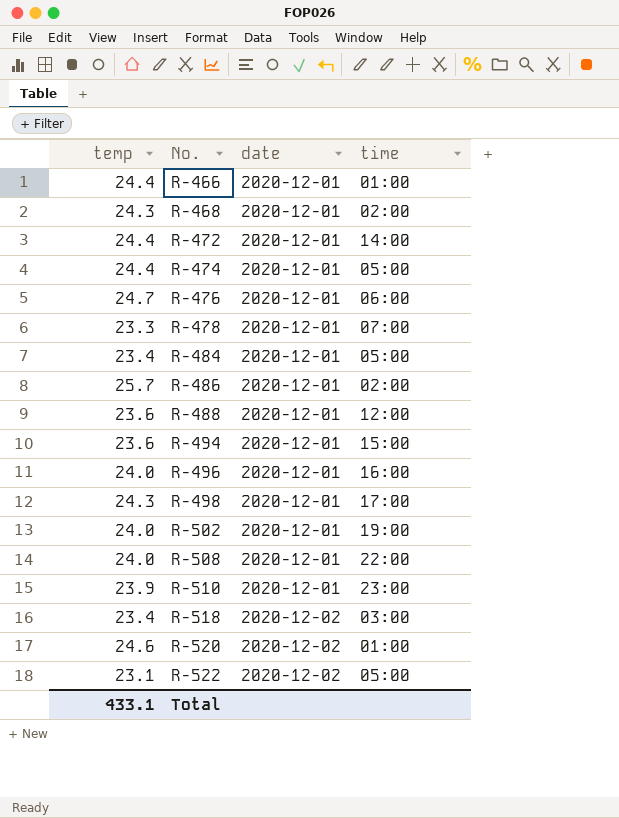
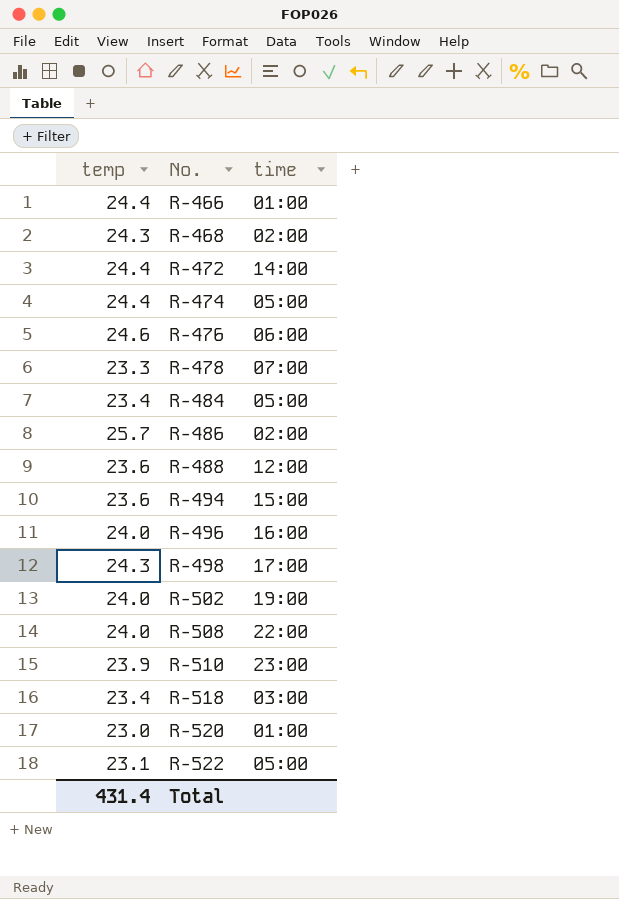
column date | position: 3 -> none
R-476 | temp: 24.7 -> 24.6
R-520 | temp: 24.6 -> 23.0
Total | temp: 433.1 -> 431.4

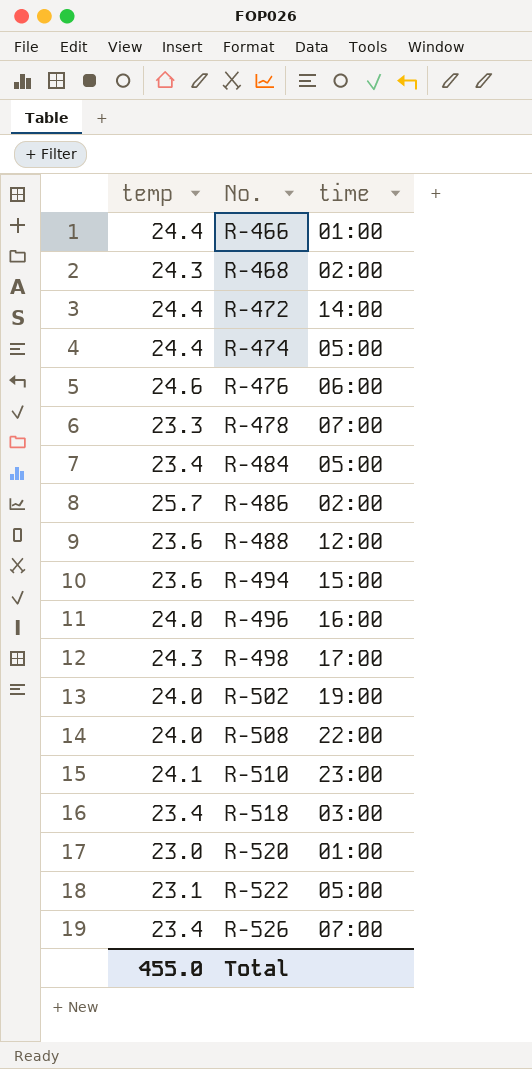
R-510 | temp: 23.9 -> 24.1
row R-526: none -> 23.4 | 07:00
Total | temp: 431.4 -> 455.0

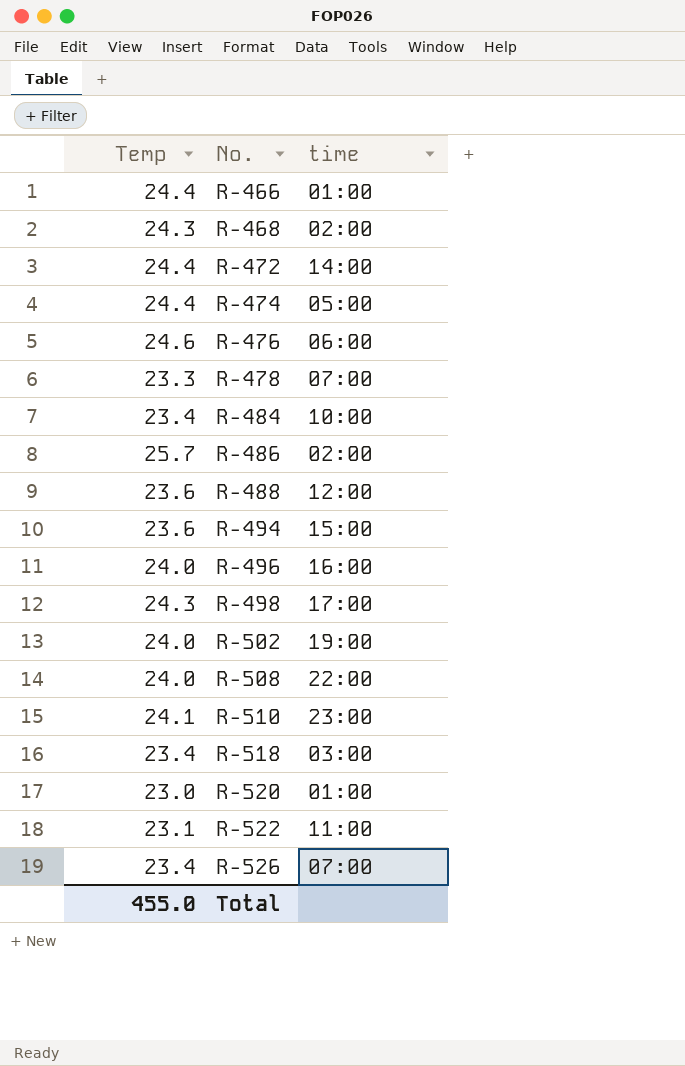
column name: temp -> Temp
R-484 | time: 05:00 -> 10:00
R-522 | time: 05:00 -> 11:00

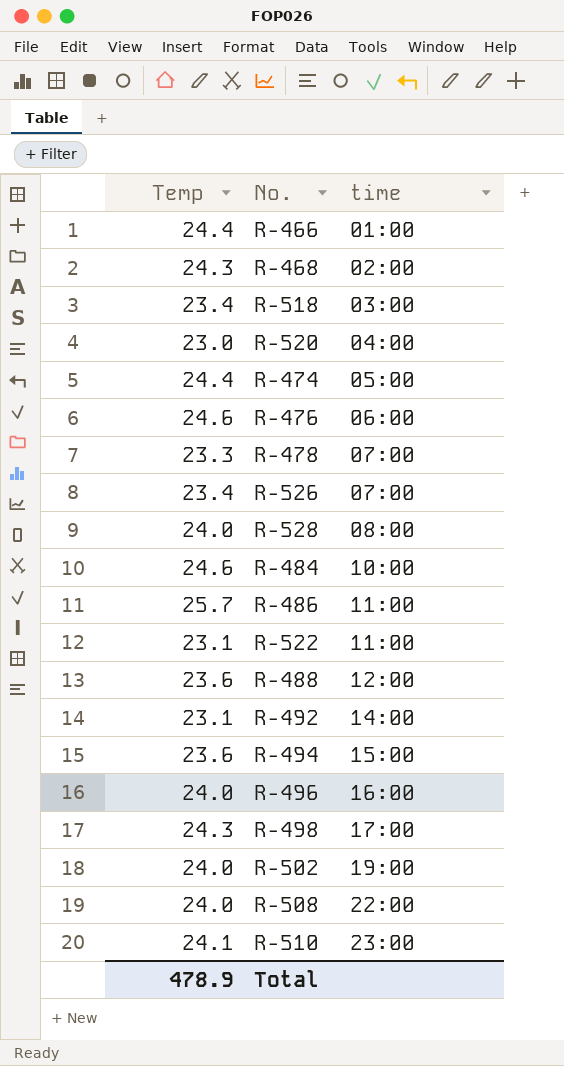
row order: No. ascending -> time ascending
row R-472: 24.4 | 14:00 -> none
R-520 | time: 01:00 -> 04:00
row R-528: none -> 24.0 | 08:00
R-484 | Temp: 23.4 -> 24.6
R-486 | time: 02:00 -> 11:00
row R-492: none -> 23.1 | 14:00
Total | Temp: 455.0 -> 478.9

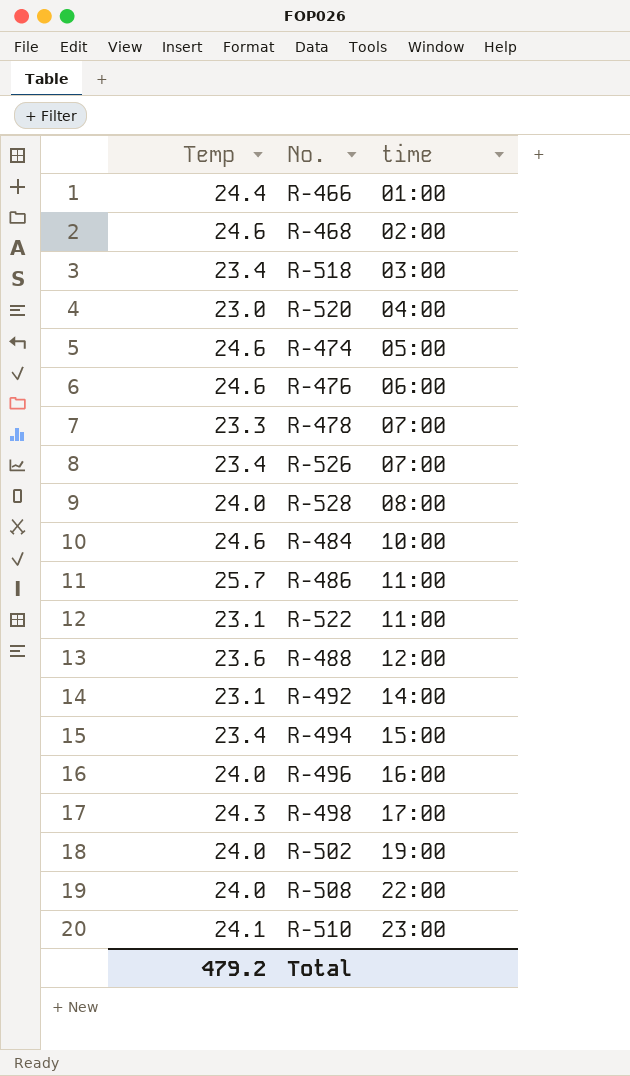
R-468 | Temp: 24.3 -> 24.6
R-474 | Temp: 24.4 -> 24.6
R-494 | Temp: 23.6 -> 23.4
Total | Temp: 478.9 -> 479.2

